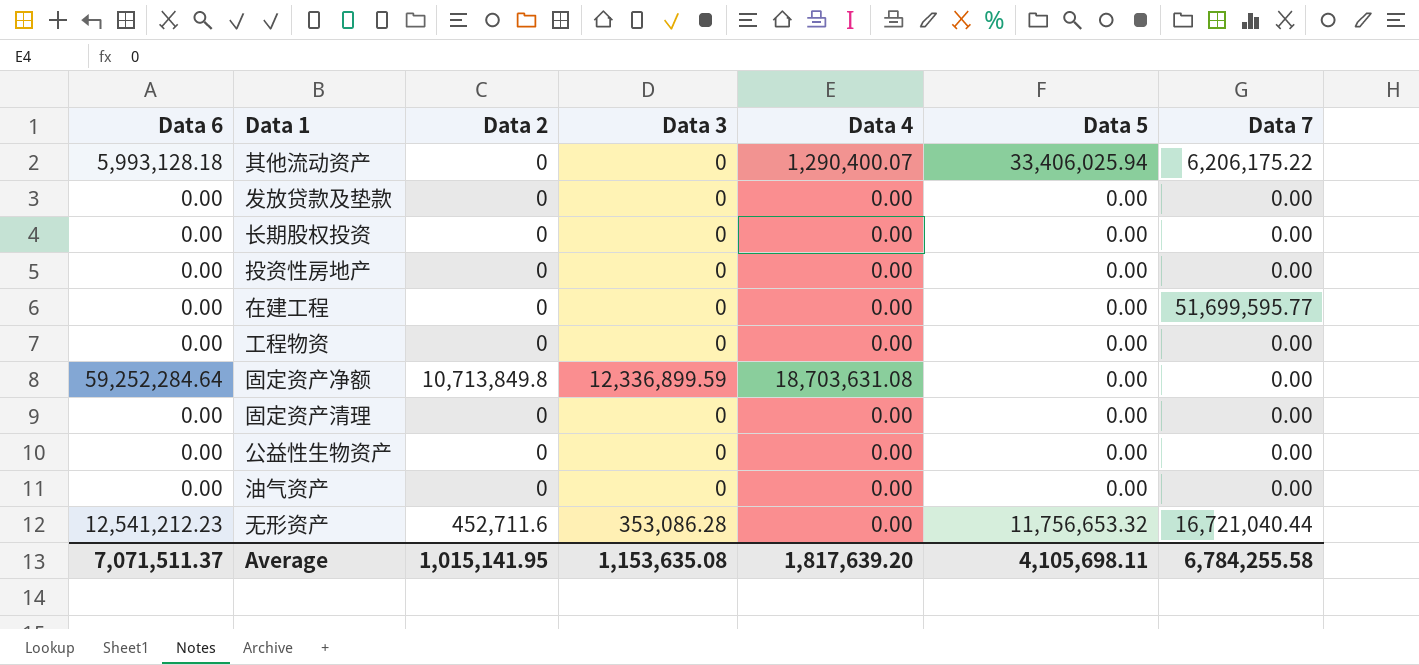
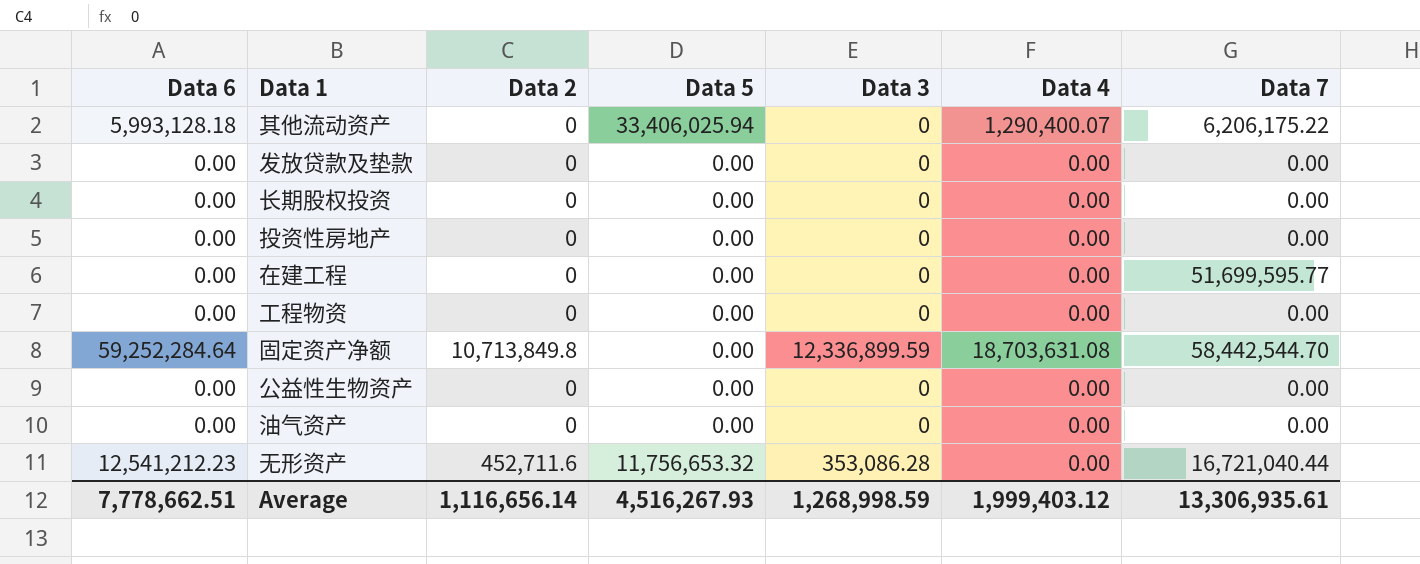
column Data 5 | position: 6 -> 4
row 固定资产清理: 0.00 | 0 | 0 | 0.00 | 0.00 | 0.00 -> none
固定资产净额 | Data 7: 0.00 -> 58,442,544.70
Average | Data 6: 7,071,511.37 -> 7,778,662.51
Average | Data 2: 1,015,141.95 -> 1,116,656.14
Average | Data 5: 4,105,698.11 -> 4,516,267.93
Average | Data 3: 1,153,635.08 -> 1,268,998.59
Average | Data 4: 1,817,639.20 -> 1,999,403.12
Average | Data 7: 6,784,255.58 -> 13,306,935.61

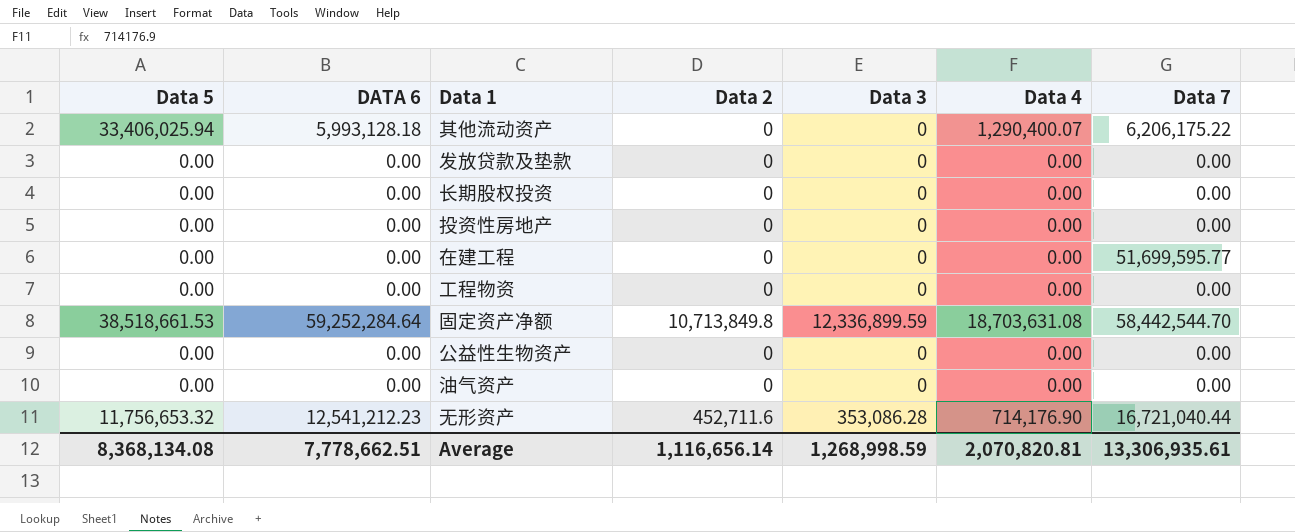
column Data 5 | position: 4 -> 1
column name: Data 6 -> DATA 6
固定资产净额 | Data 5: 0.00 -> 38,518,661.53
无形资产 | Data 4: 0.00 -> 714,176.90
Average | Data 5: 4,516,267.93 -> 8,368,134.08
Average | Data 4: 1,999,403.12 -> 2,070,820.81

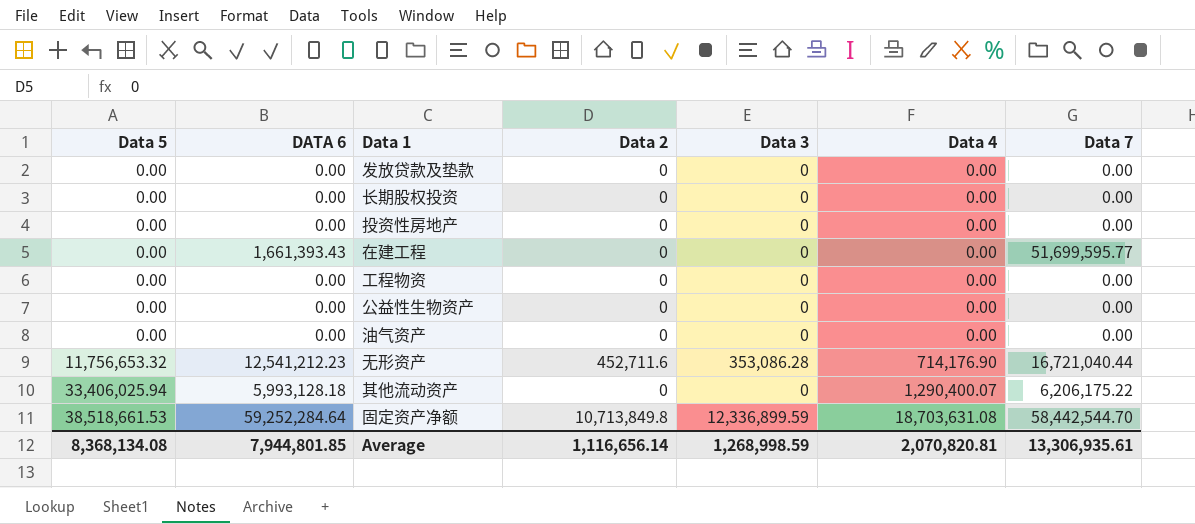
row order: none -> Data 5 ascending
在建工程 | DATA 6: 0.00 -> 1,661,393.43
Average | DATA 6: 7,778,662.51 -> 7,944,801.85

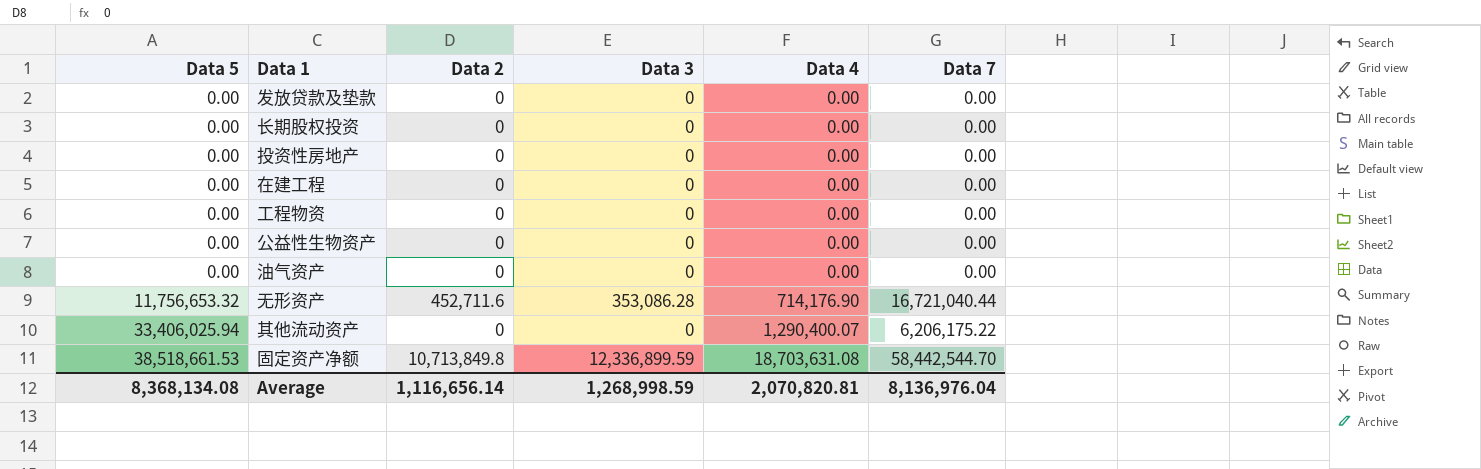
column DATA 6 | position: 2 -> none
在建工程 | Data 7: 51,699,595.77 -> 0.00
Average | Data 7: 13,306,935.61 -> 8,136,976.04

